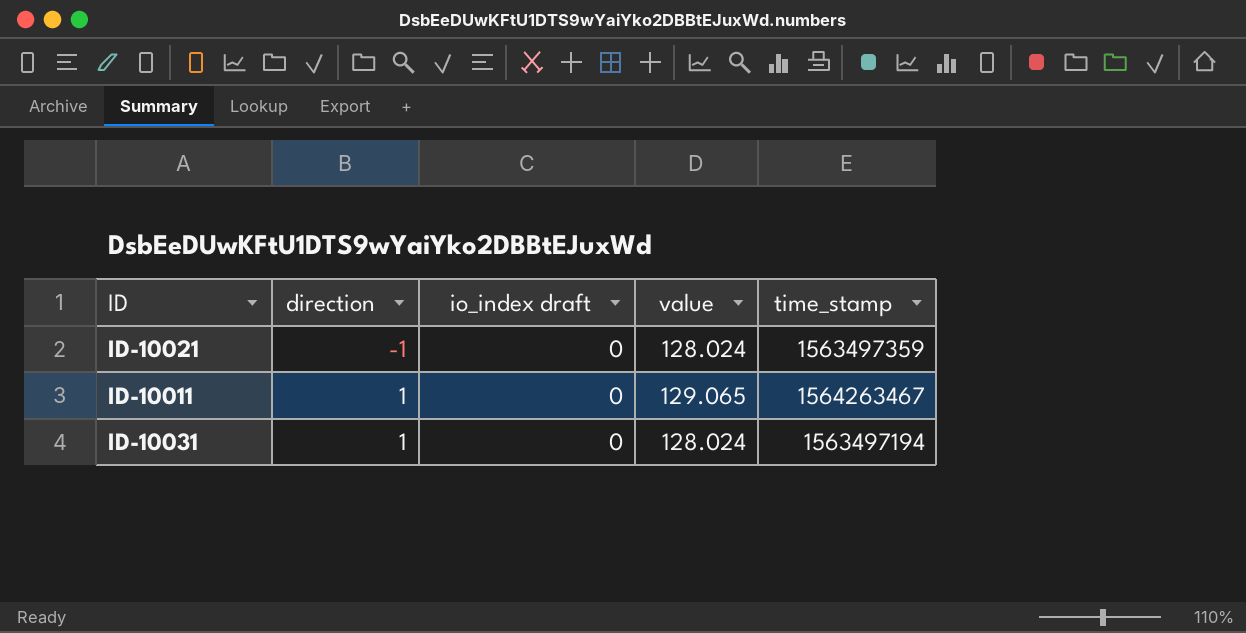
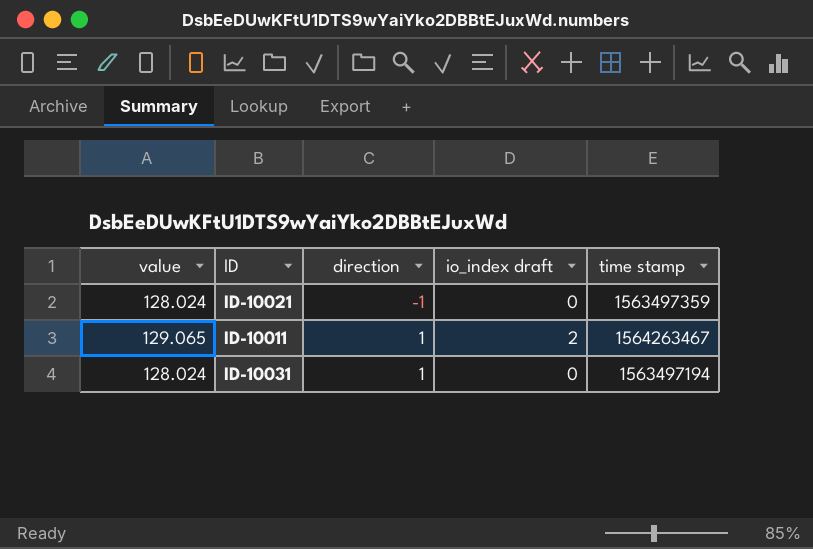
column value | position: 4 -> 1
column name: time_stamp -> time stamp
ID-10011 | io_index draft: 0 -> 2

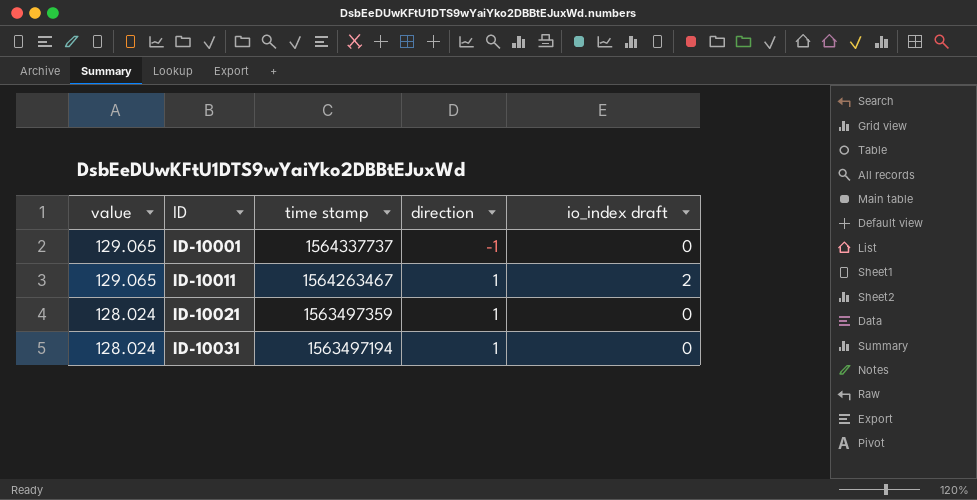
row order: direction ascending -> value descending
column time stamp | position: 5 -> 3
row ID-10001: none -> 129.065 | 1564337737 | -1 | 0
ID-10021 | direction: -1 -> 1

